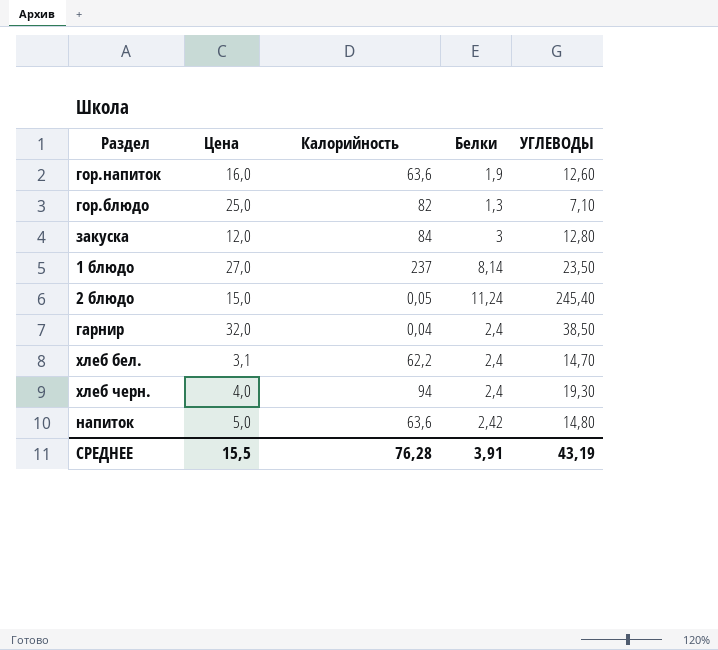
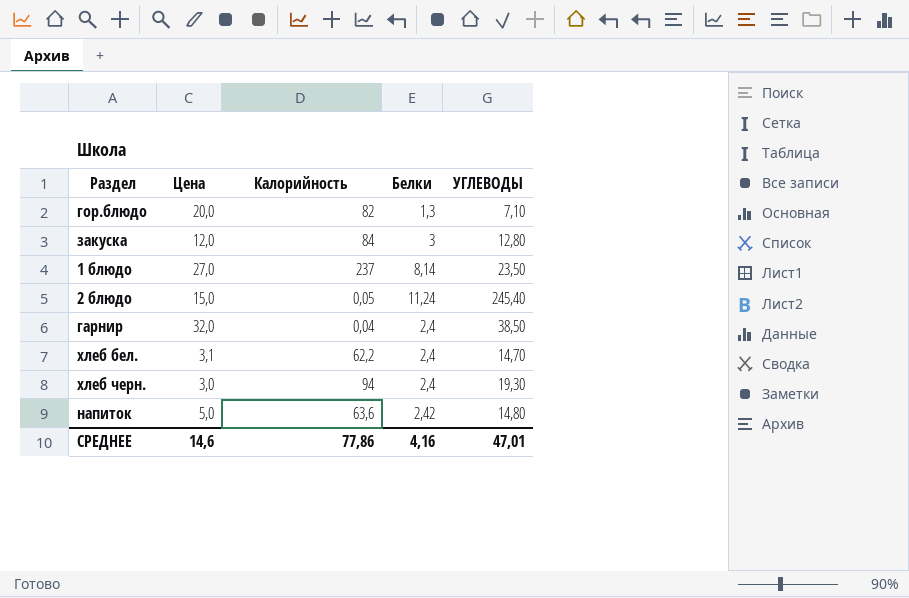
row гор.напиток: 16,0 | 63,6 | 1,9 | 12,60 -> none
гор.блюдо | Цена: 25,0 -> 20,0
хлеб черн. | Цена: 4,0 -> 3,0
СРЕДНЕЕ | Цена: 15,5 -> 14,6
СРЕДНЕЕ | Калорийность: 76,28 -> 77,86
СРЕДНЕЕ | Белки: 3,91 -> 4,16
СРЕДНЕЕ | УГЛЕВОДЫ: 43,19 -> 47,01

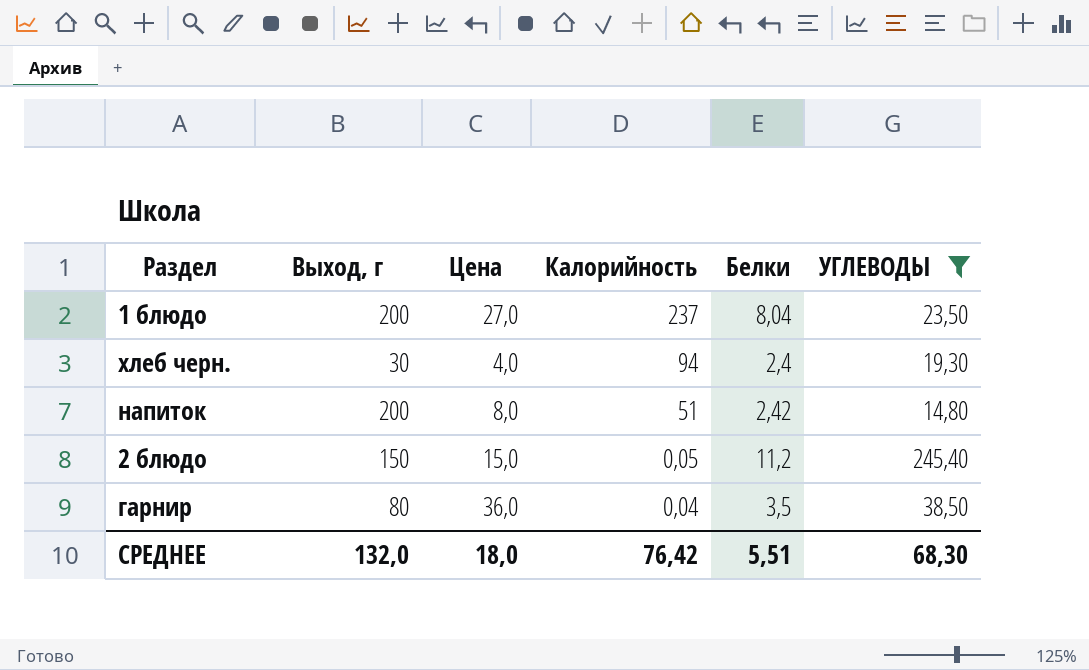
filter: none -> УГЛЕВОДЫ >= 14,80
row order: none -> Калорийность descending
column Выход, г | position: none -> 2
1 блюдо | Белки: 8,14 -> 8,04
хлеб черн. | Цена: 3,0 -> 4,0
напиток | Цена: 5,0 -> 8,0
напиток | Калорийность: 63,6 -> 51
2 блюдо | Белки: 11,24 -> 11,2
гарнир | Цена: 32,0 -> 36,0
гарнир | Белки: 2,4 -> 3,5
СРЕДНЕЕ | Цена: 14,6 -> 18,0
СРЕДНЕЕ | Калорийность: 77,86 -> 76,42
СРЕДНЕЕ | Белки: 4,16 -> 5,51
СРЕДНЕЕ | УГЛЕВОДЫ: 47,01 -> 68,30

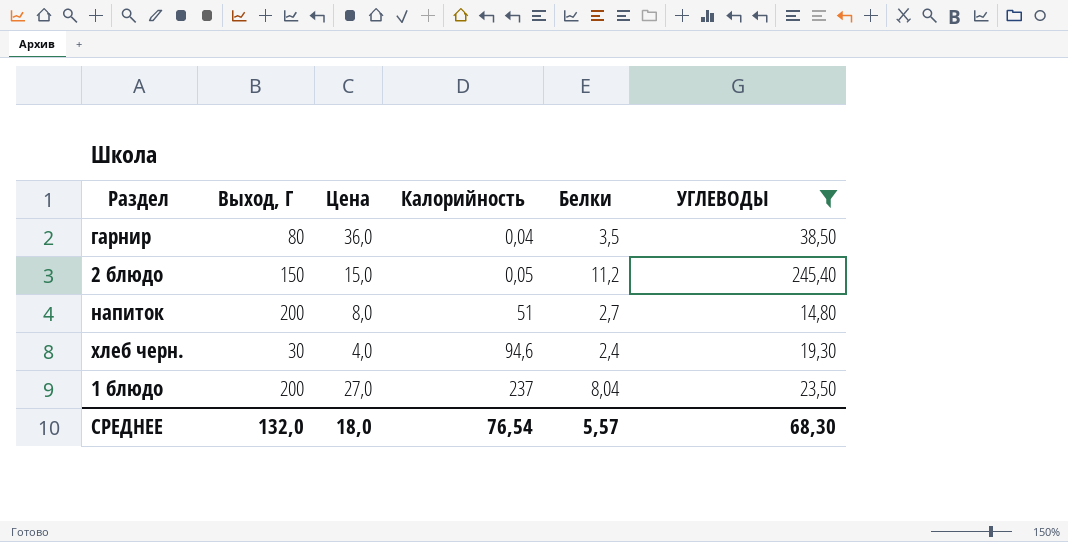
row order: Калорийность descending -> Калорийность ascending
column name: Выход, г -> Выход, Г
напиток | Белки: 2,42 -> 2,7
хлеб черн. | Калорийность: 94 -> 94,6
СРЕДНЕЕ | Калорийность: 76,42 -> 76,54
СРЕДНЕЕ | Белки: 5,51 -> 5,57

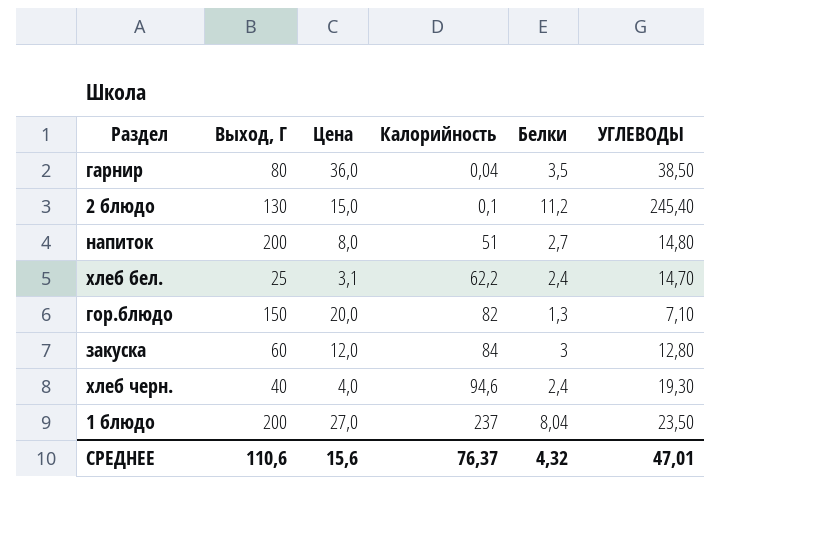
filter: УГЛЕВОДЫ >= 14,80 -> none
2 блюдо | Выход, Г: 150 -> 130
2 блюдо | Калорийность: 0,05 -> 0,1
хлеб черн. | Выход, Г: 30 -> 40
СРЕДНЕЕ | Выход, Г: 132,0 -> 110,6
СРЕДНЕЕ | Цена: 18,0 -> 15,6
СРЕДНЕЕ | Калорийность: 76,54 -> 76,37
СРЕДНЕЕ | Белки: 5,57 -> 4,32
СРЕДНЕЕ | УГЛЕВОДЫ: 68,30 -> 47,01

